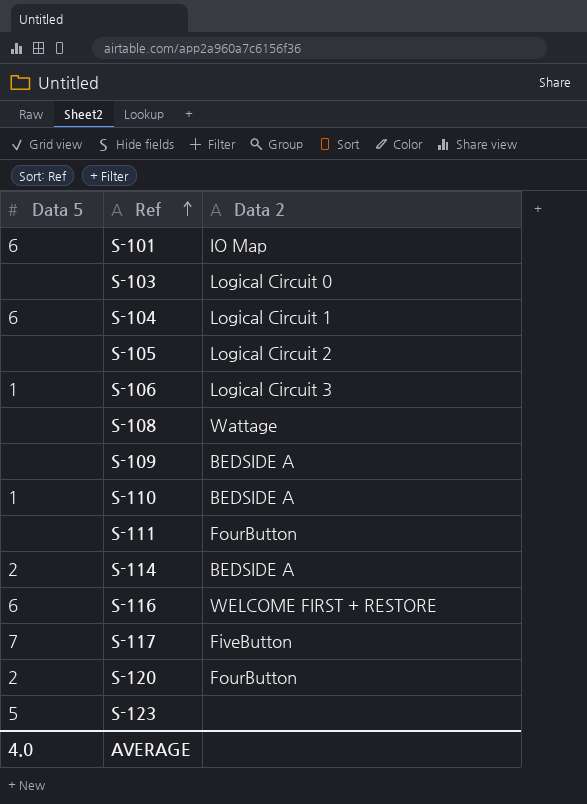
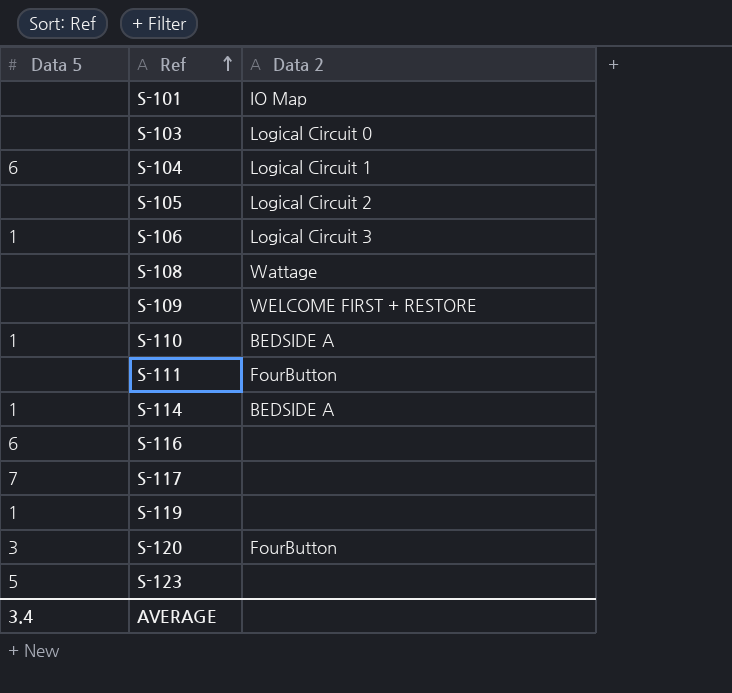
S-101 | Data 5: 6 -> none
S-109 | Data 2: BEDSIDE A -> WELCOME FIRST + RESTORE
S-114 | Data 5: 2 -> 1
S-116 | Data 2: WELCOME FIRST + RESTORE -> none
S-117 | Data 2: FiveButton -> none
row S-119: none -> 1 | none
S-120 | Data 5: 2 -> 3
AVERAGE | Data 5: 4.0 -> 3.4

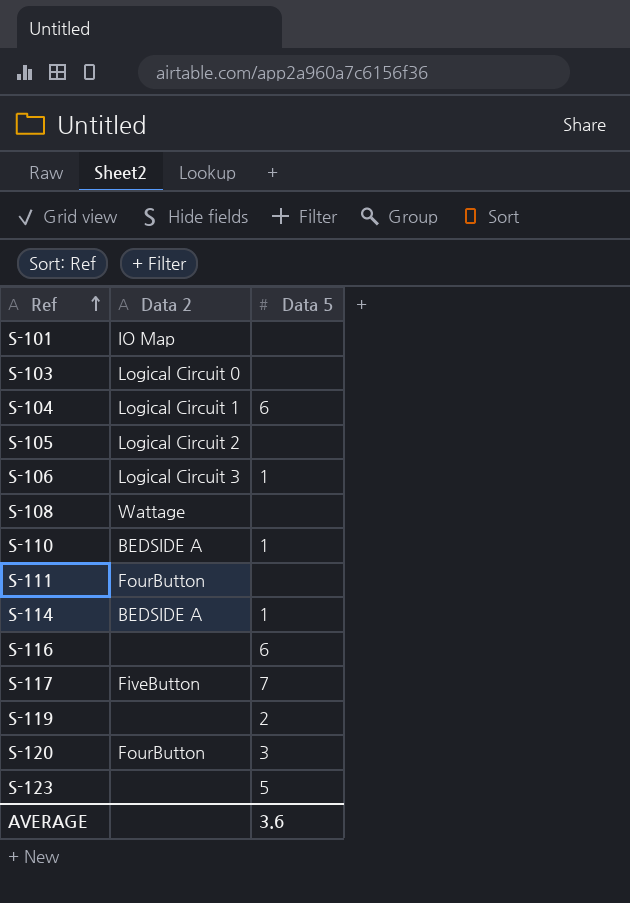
column Data 5 | position: 1 -> 3
row S-109: none | WELCOME FIRST + RESTORE -> none
S-117 | Data 2: none -> FiveButton
S-119 | Data 5: 1 -> 2
AVERAGE | Data 5: 3.4 -> 3.6

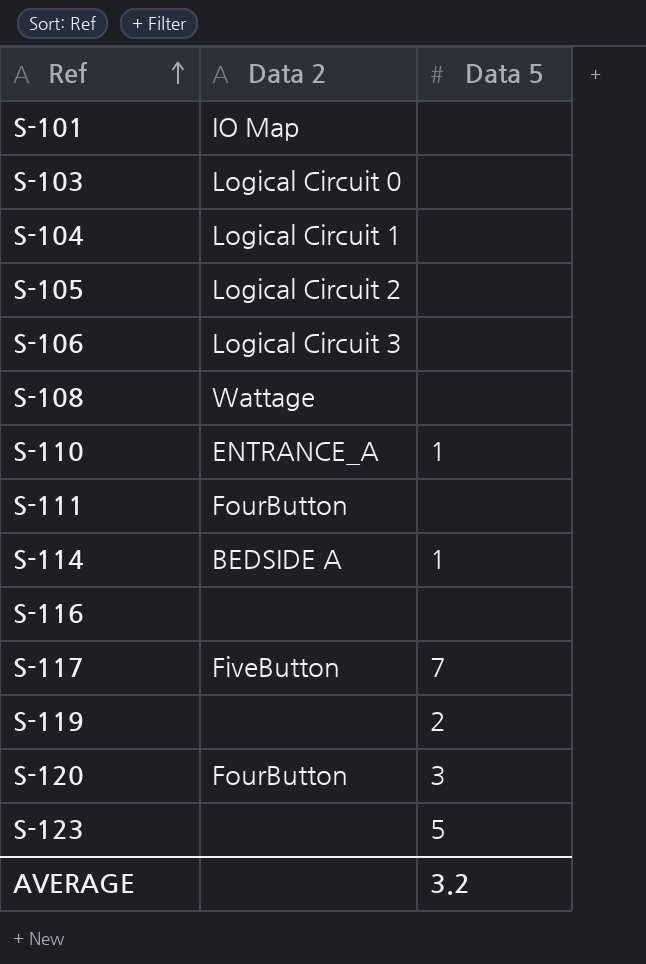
S-104 | Data 5: 6 -> none
S-106 | Data 5: 1 -> none
S-110 | Data 2: BEDSIDE A -> ENTRANCE_A
S-116 | Data 5: 6 -> none
AVERAGE | Data 5: 3.6 -> 3.2

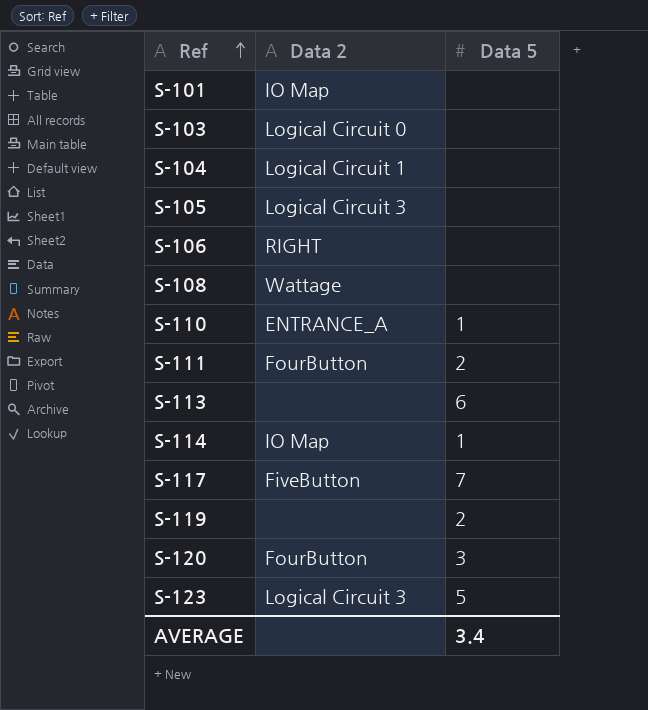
row S-116: none | none -> none
S-105 | Data 2: Logical Circuit 2 -> Logical Circuit 3
S-106 | Data 2: Logical Circuit 3 -> RIGHT
S-111 | Data 5: none -> 2
row S-113: none -> none | 6
S-114 | Data 2: BEDSIDE A -> IO Map
S-123 | Data 2: none -> Logical Circuit 3
AVERAGE | Data 5: 3.2 -> 3.4

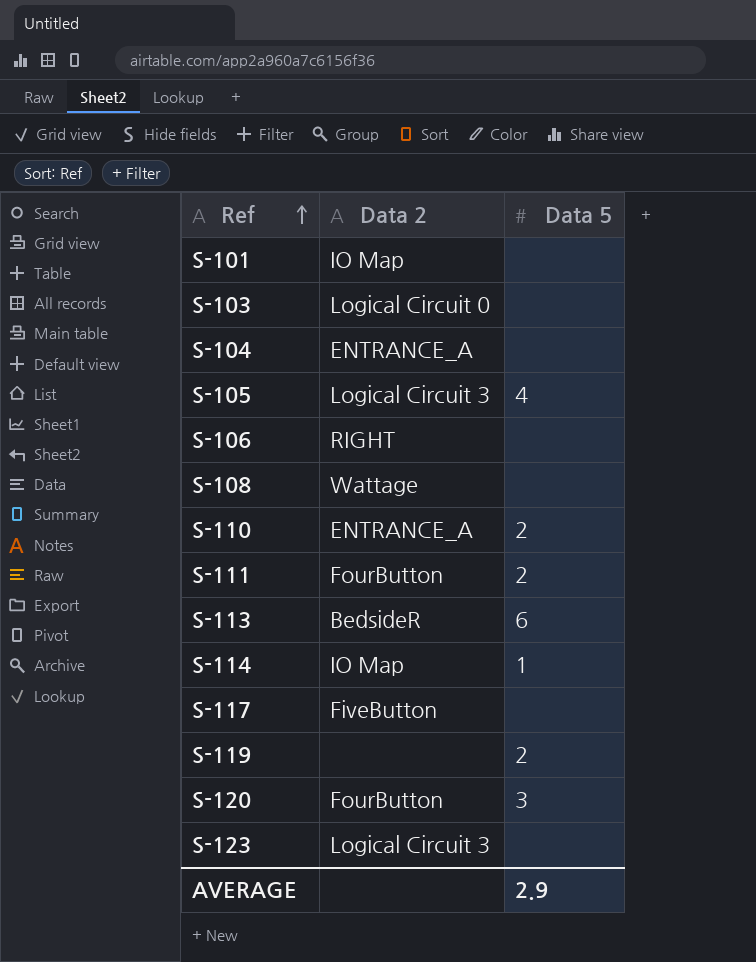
S-104 | Data 2: Logical Circuit 1 -> ENTRANCE_A
S-105 | Data 5: none -> 4
S-110 | Data 5: 1 -> 2
S-113 | Data 2: none -> BedsideR
S-117 | Data 5: 7 -> none
S-123 | Data 5: 5 -> none
AVERAGE | Data 5: 3.4 -> 2.9

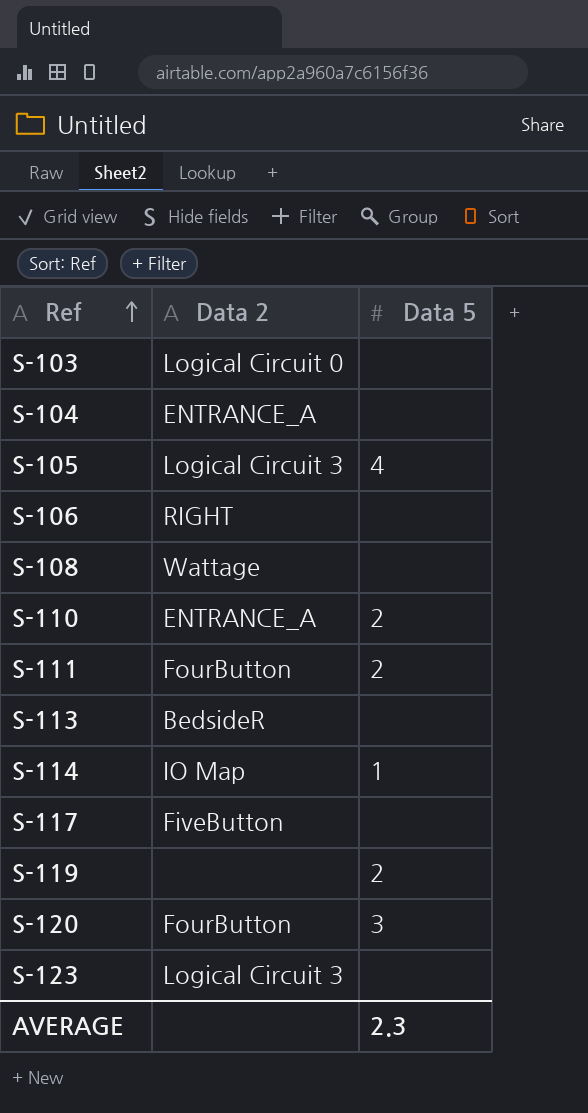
row S-101: IO Map | none -> none
S-113 | Data 5: 6 -> none
AVERAGE | Data 5: 2.9 -> 2.3

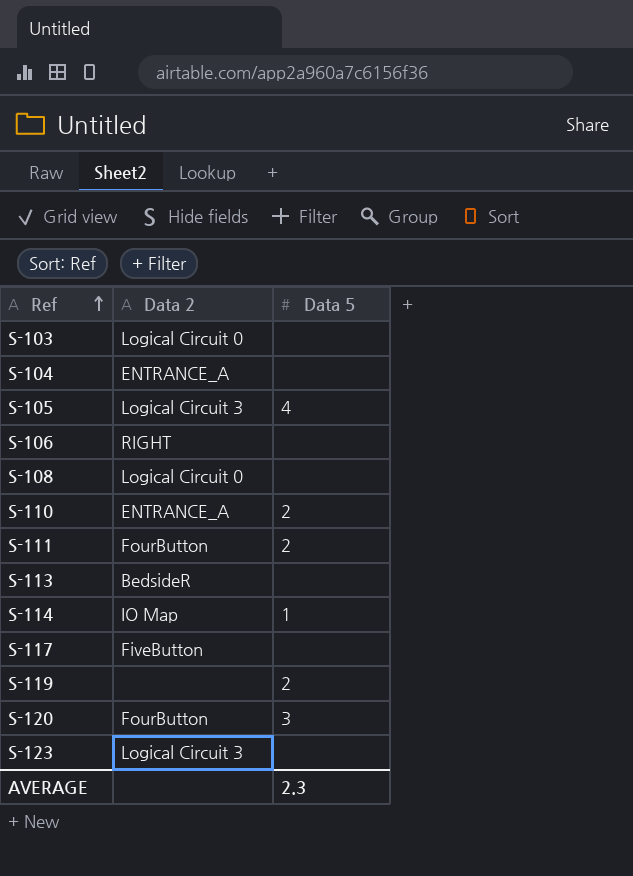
S-108 | Data 2: Wattage -> Logical Circuit 0

